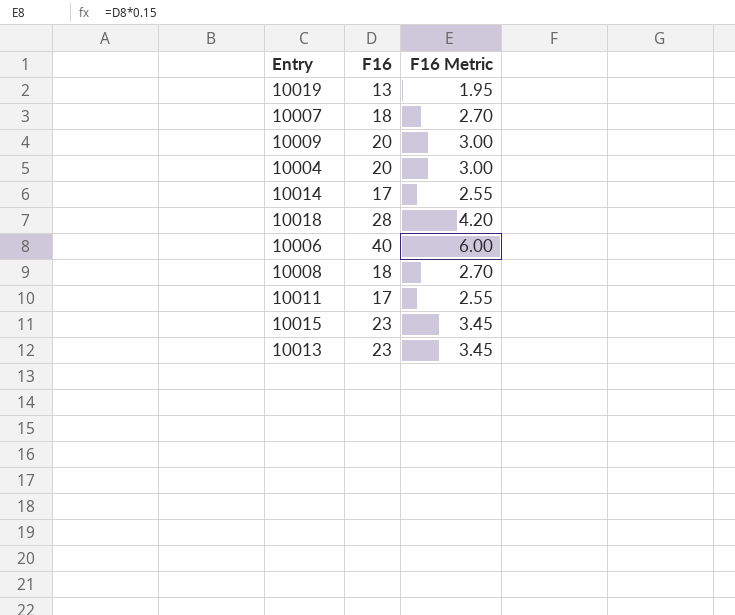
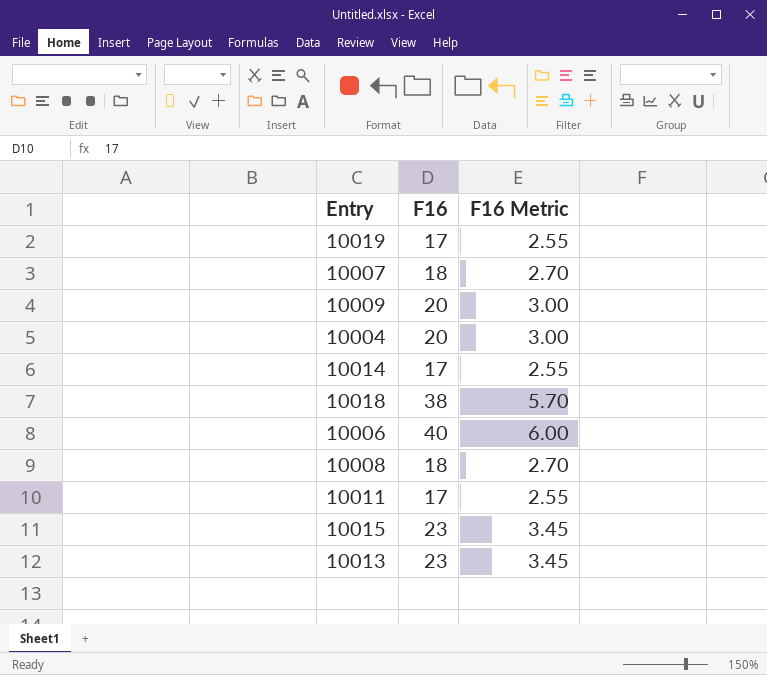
10019 | F16: 13 -> 17
10019 | F16 Metric: 1.95 -> 2.55
10018 | F16: 28 -> 38
10018 | F16 Metric: 4.20 -> 5.70

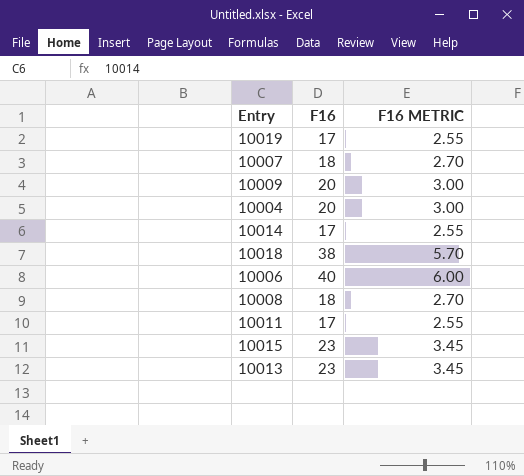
column name: F16 Metric -> F16 METRIC

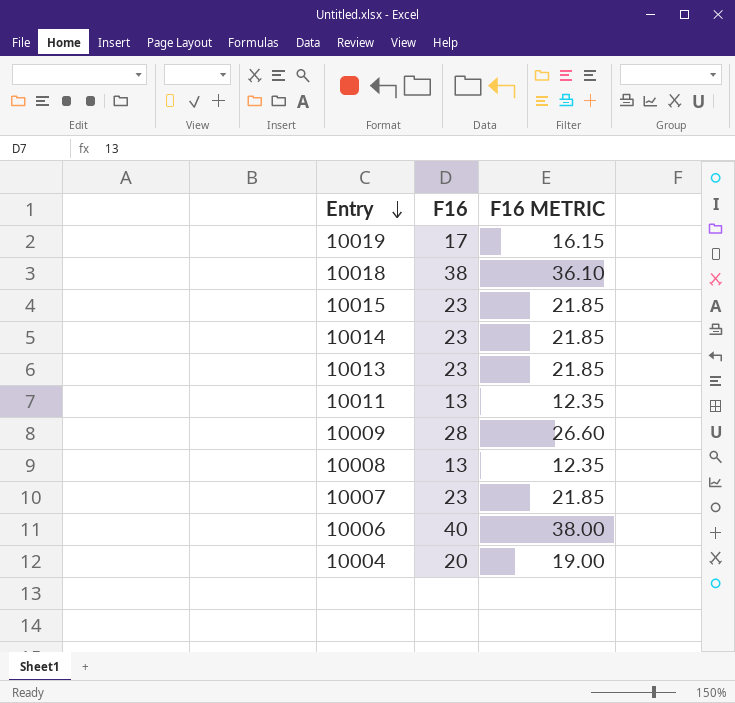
row order: none -> Entry descending
column F16 METRIC | formula: [F16] * 0.15 -> [F16] * 0.95
10014 | F16: 17 -> 23
10011 | F16: 17 -> 13
10009 | F16: 20 -> 28
10008 | F16: 18 -> 13
10007 | F16: 18 -> 23

